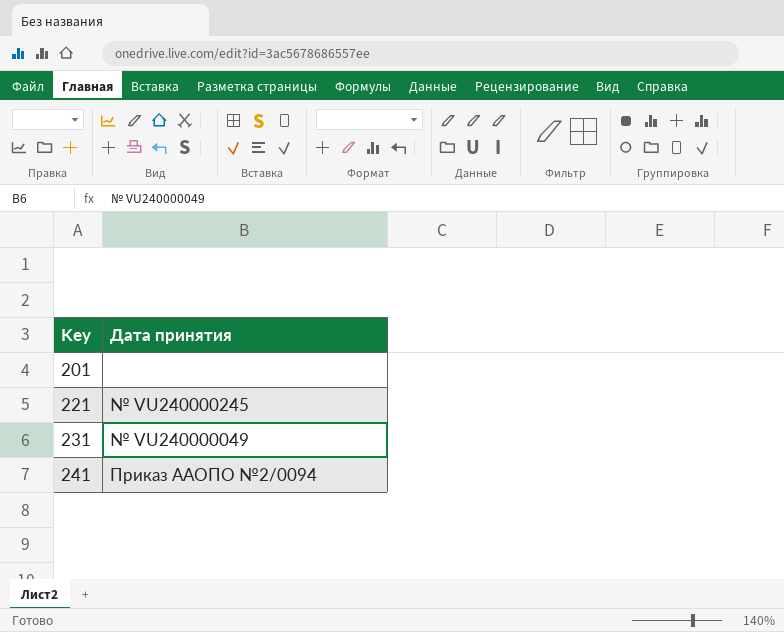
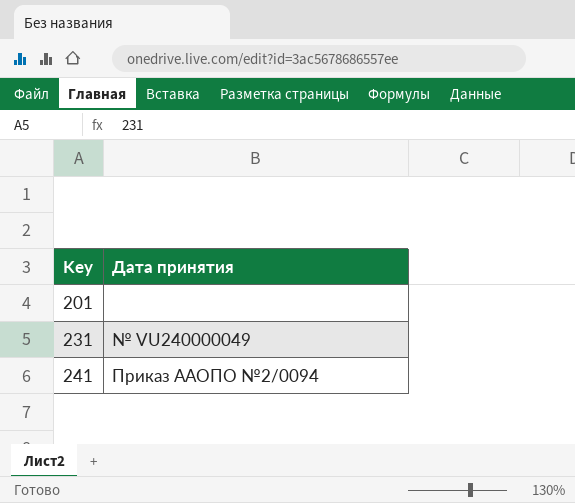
row 221: № VU240000245 -> none

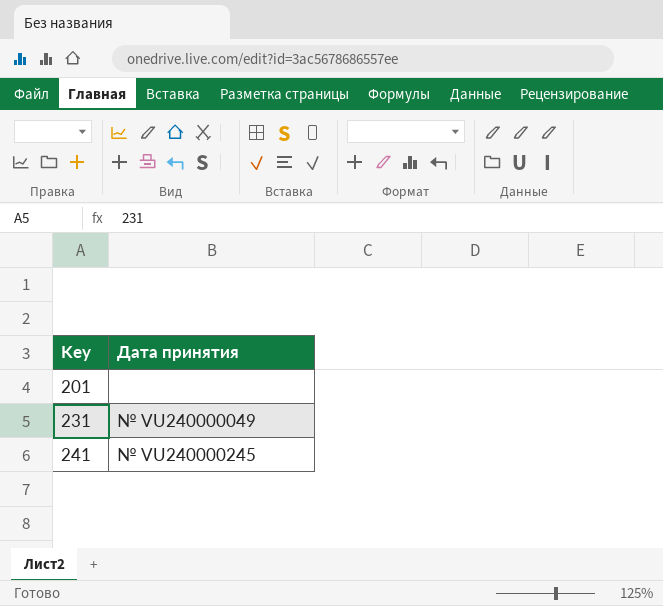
241 | Дата принятия: Приказ ААОПО №2/0094 -> № VU240000245

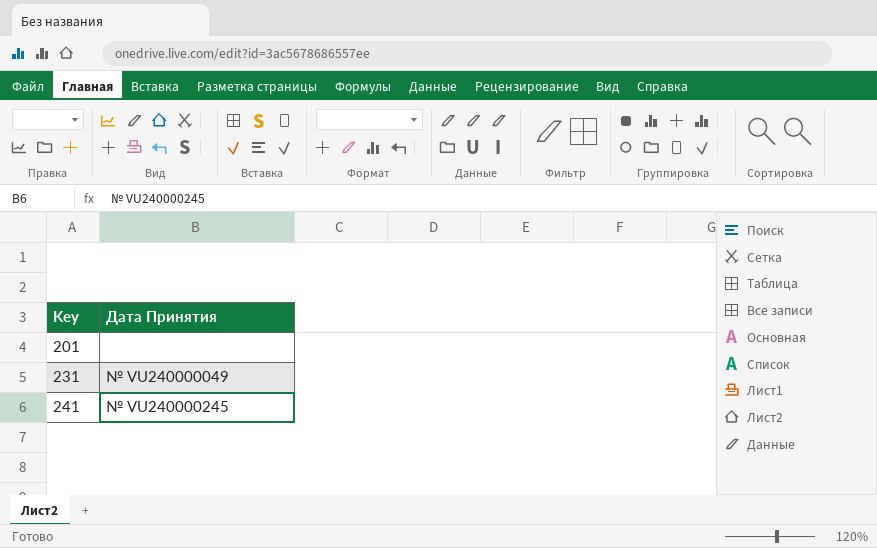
column name: Дата принятия -> Дата Принятия

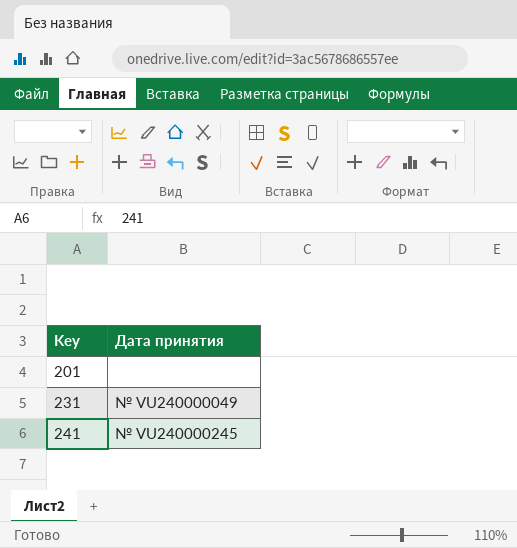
column name: Дата Принятия -> Дата принятия

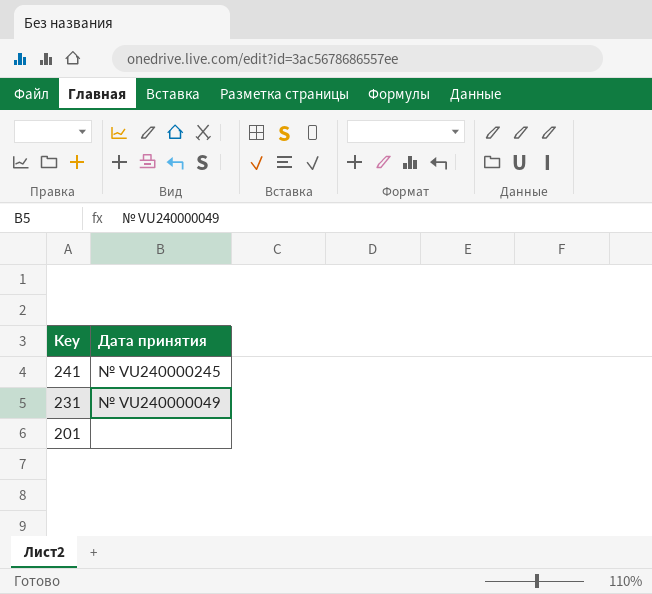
row order: Key ascending -> Key descending

